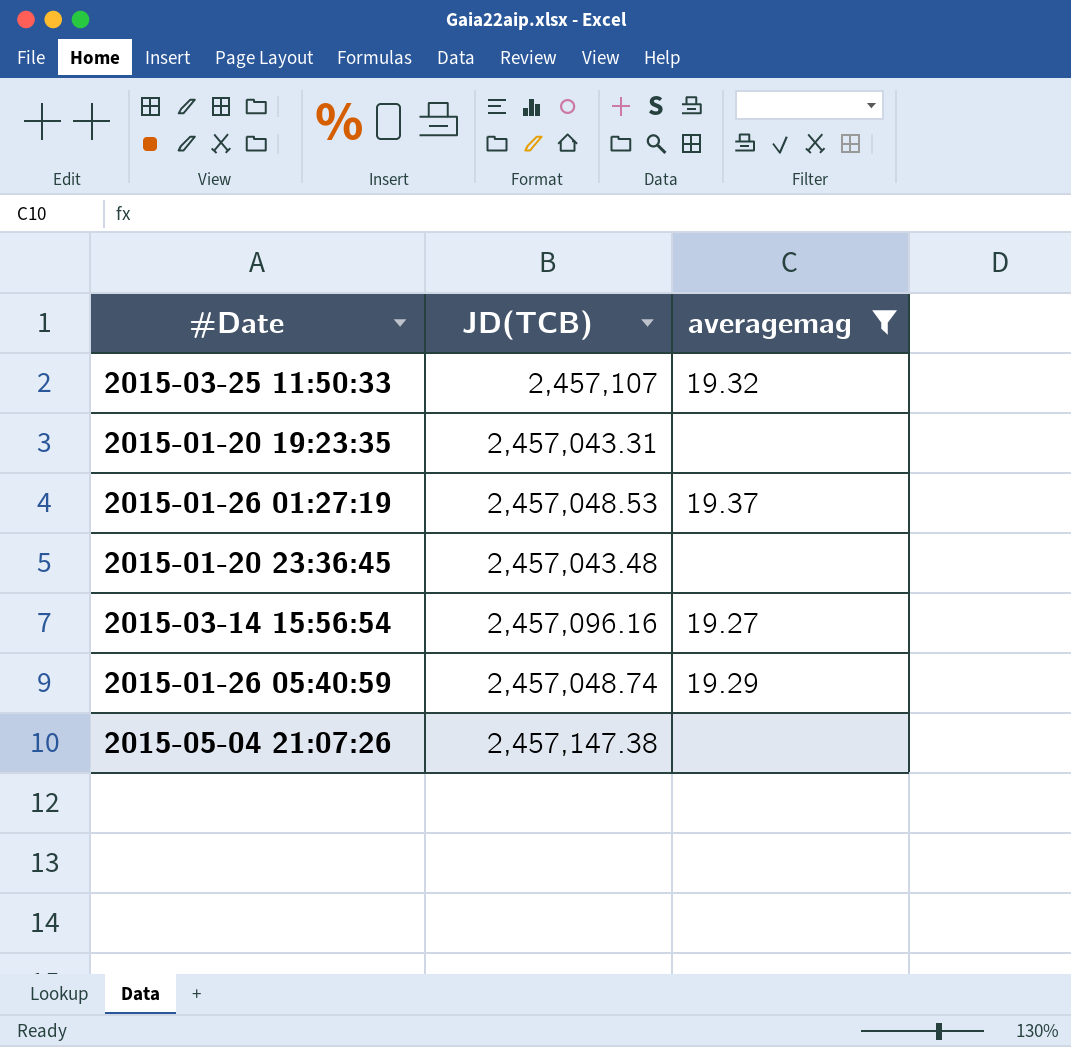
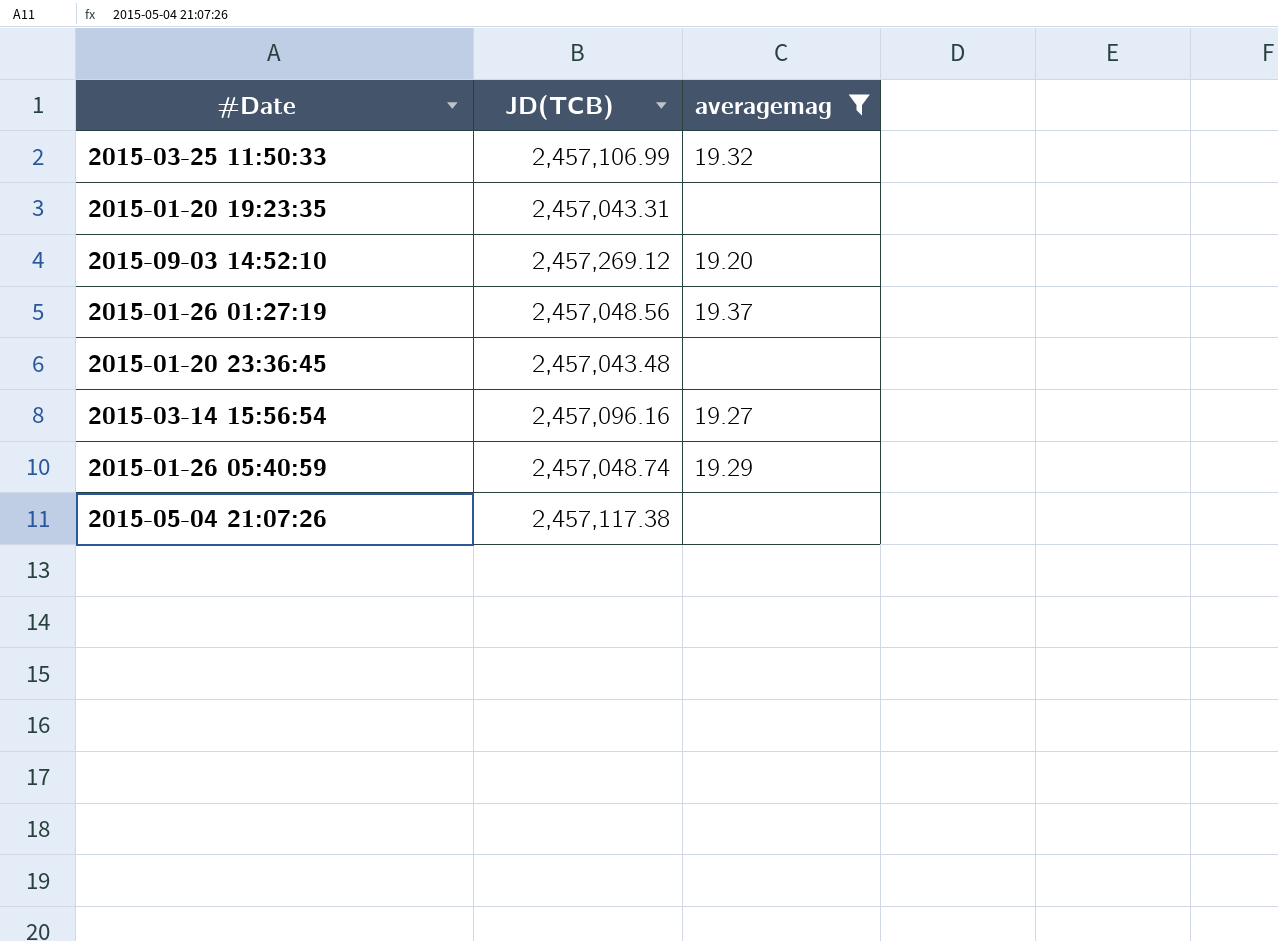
2015-03-25 11:50:33 | JD(TCB): 2,457,107 -> 2,457,106.99
row 2015-09-03 14:52:10: none -> 2,457,269.12 | 19.20
2015-01-26 01:27:19 | JD(TCB): 2,457,048.53 -> 2,457,048.56
2015-05-04 21:07:26 | JD(TCB): 2,457,147.38 -> 2,457,117.38

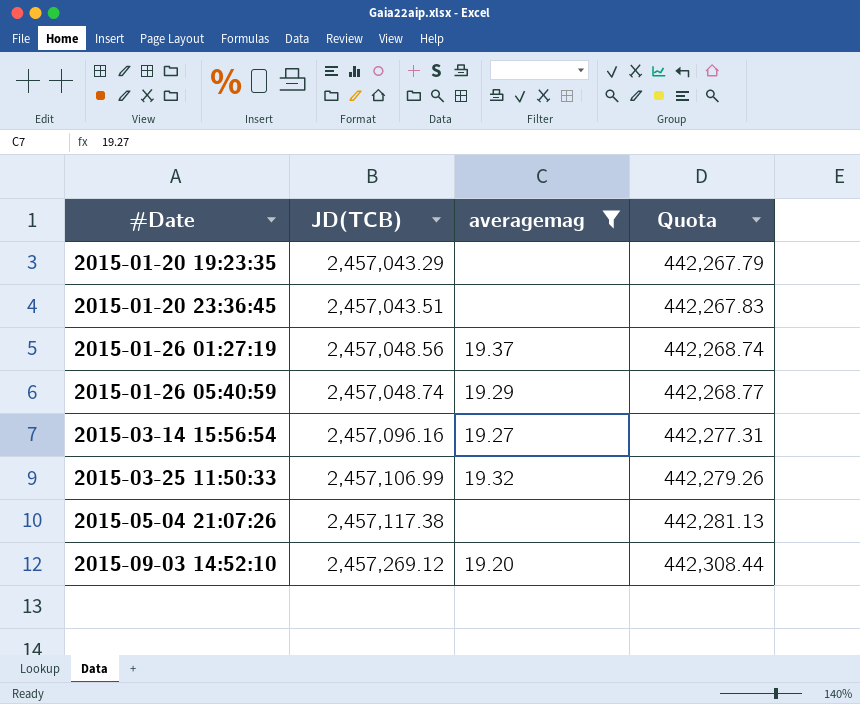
row order: none -> #Date ascending
column Quota | formula: none -> [JD(TCB)] * 0.18
2015-01-20 19:23:35 | JD(TCB): 2,457,043.31 -> 2,457,043.29
2015-01-20 23:36:45 | JD(TCB): 2,457,043.48 -> 2,457,043.51

